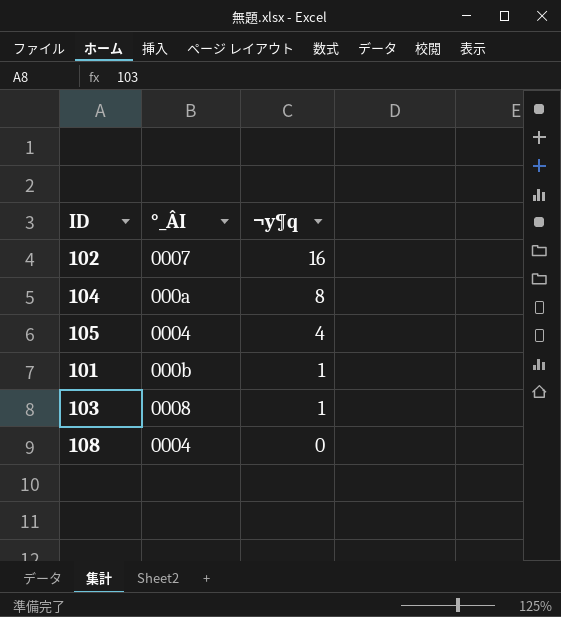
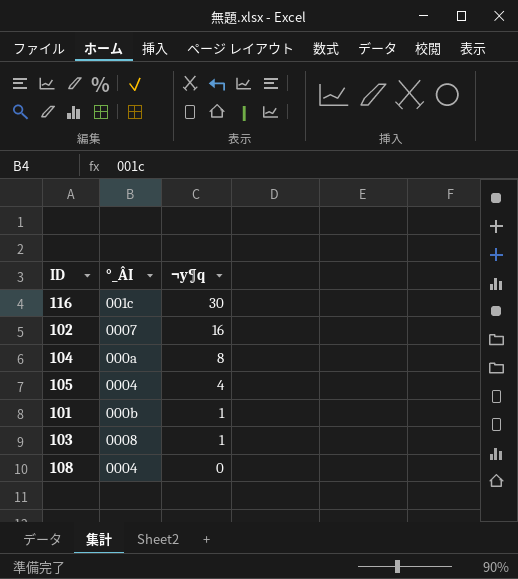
row 116: none -> 001c | 30

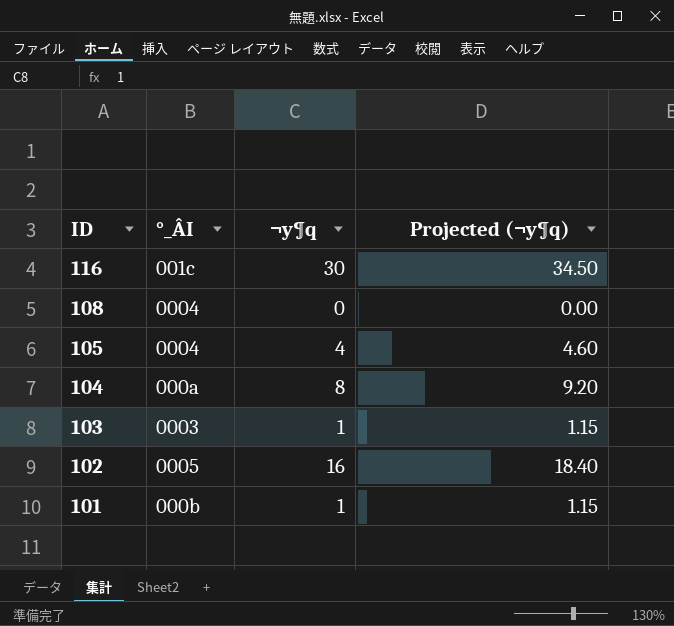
row order: ¬y¶q descending -> ID descending
column Projected (¬y¶q) | formula: none -> [¬y¶q] * 1.15
103 | °_ÂI: 0008 -> 0003
102 | °_ÂI: 0007 -> 0005

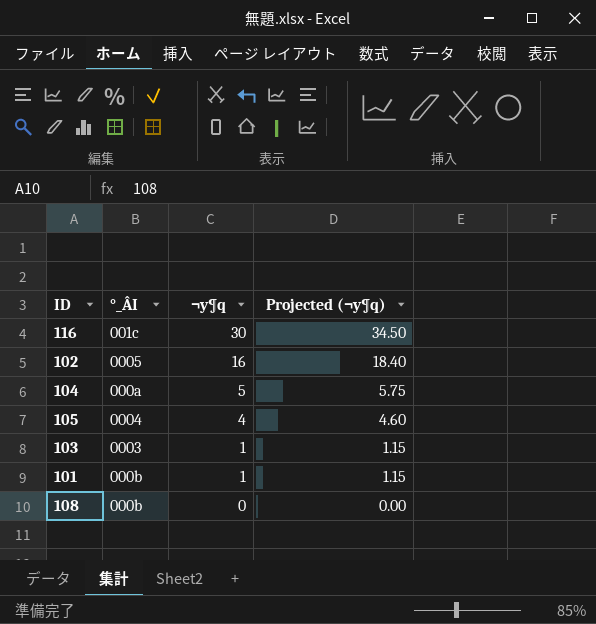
row order: ID descending -> ¬y¶q descending
104 | ¬y¶q: 8 -> 5
104 | Projected (¬y¶q): 9.20 -> 5.75
108 | °_ÂI: 0004 -> 000b

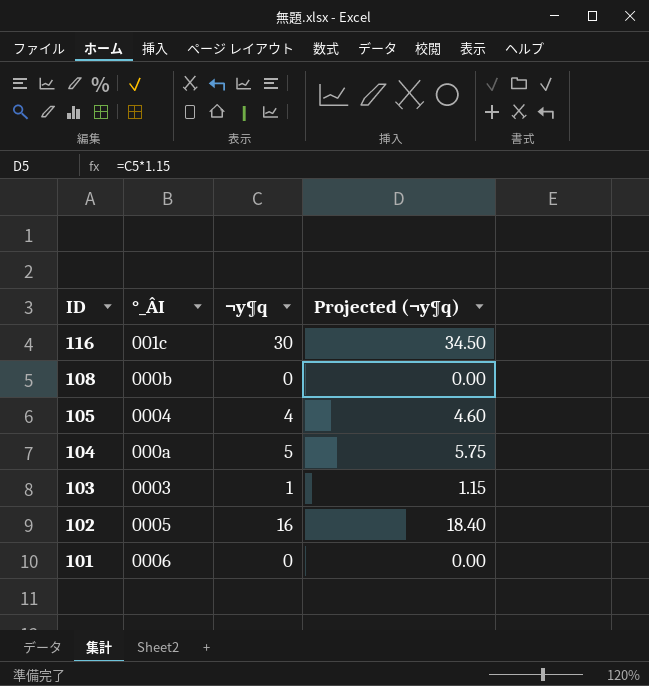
row order: ¬y¶q descending -> ID descending
101 | °_ÂI: 000b -> 0006
101 | ¬y¶q: 1 -> 0
101 | Projected (¬y¶q): 1.15 -> 0.00

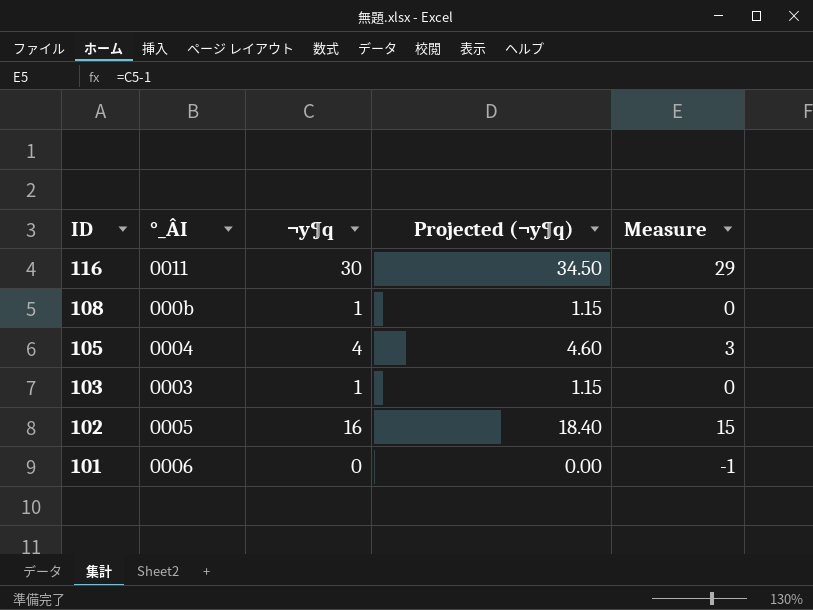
column Measure | formula: none -> [¬y¶q] - 1
row 104: 000a | 5 | 5.75 -> none
116 | °_ÂI: 001c -> 0011
108 | ¬y¶q: 0 -> 1
108 | Projected (¬y¶q): 0.00 -> 1.15

